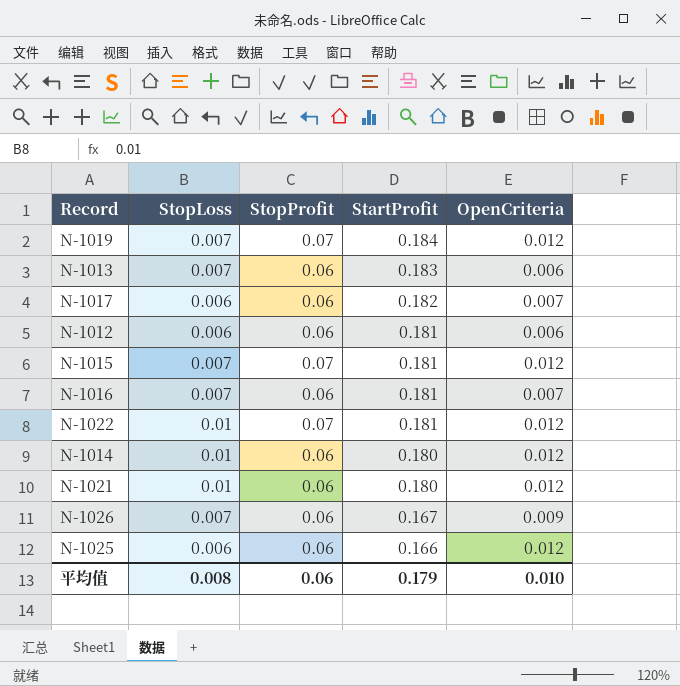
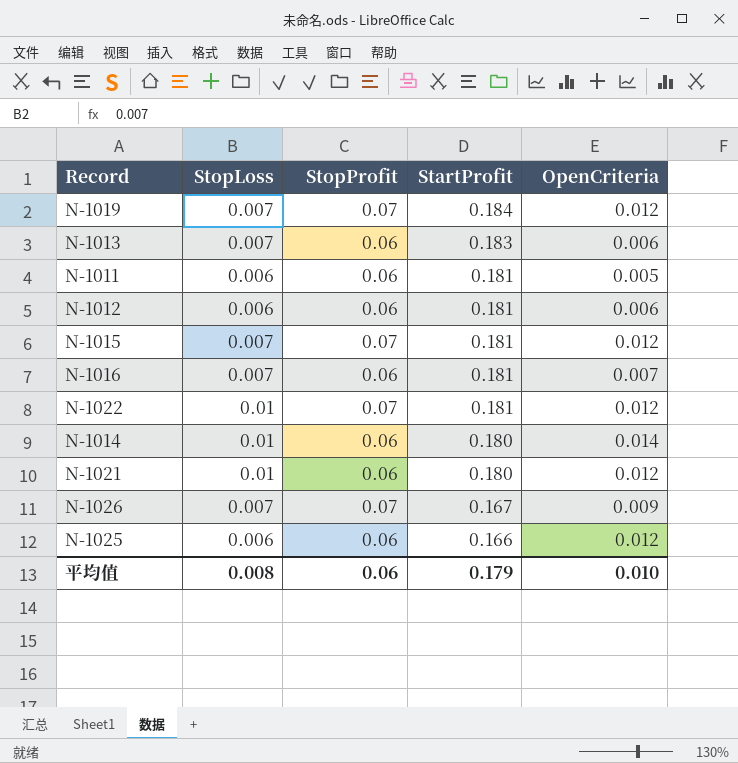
row N-1017: 0.006 | 0.06 | 0.182 | 0.007 -> none
row N-1011: none -> 0.006 | 0.06 | 0.181 | 0.005
N-1014 | OpenCriteria: 0.012 -> 0.014
N-1026 | StopProfit: 0.06 -> 0.07

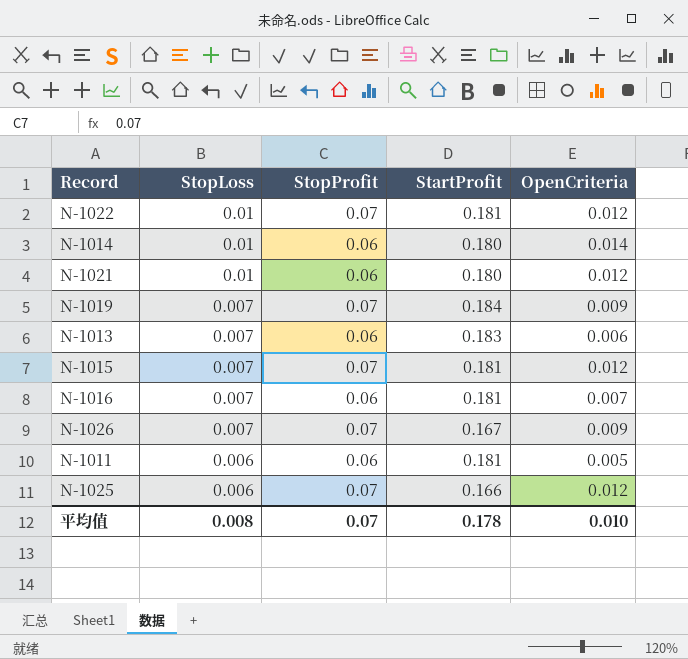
row order: StartProfit descending -> StopLoss descending
row N-1012: 0.006 | 0.06 | 0.181 | 0.006 -> none
N-1019 | OpenCriteria: 0.012 -> 0.009
N-1025 | StopProfit: 0.06 -> 0.07
平均值 | StopProfit: 0.06 -> 0.07
平均值 | StartProfit: 0.179 -> 0.178

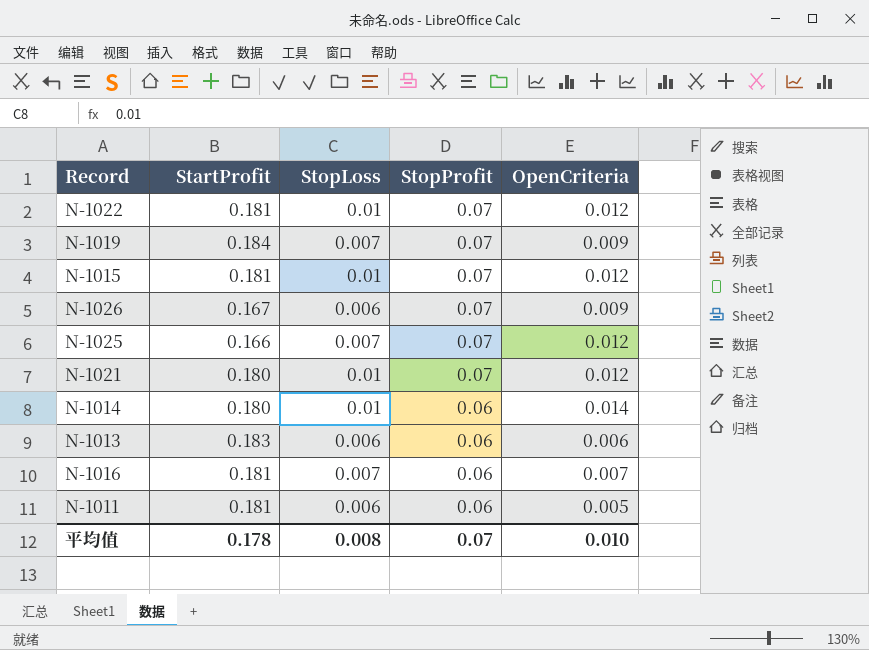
row order: StopLoss descending -> StopProfit descending
column StartProfit | position: 4 -> 2
N-1015 | StopLoss: 0.007 -> 0.01
N-1026 | StopLoss: 0.007 -> 0.006
N-1025 | StopLoss: 0.006 -> 0.007
N-1021 | StopProfit: 0.06 -> 0.07
N-1013 | StopLoss: 0.007 -> 0.006

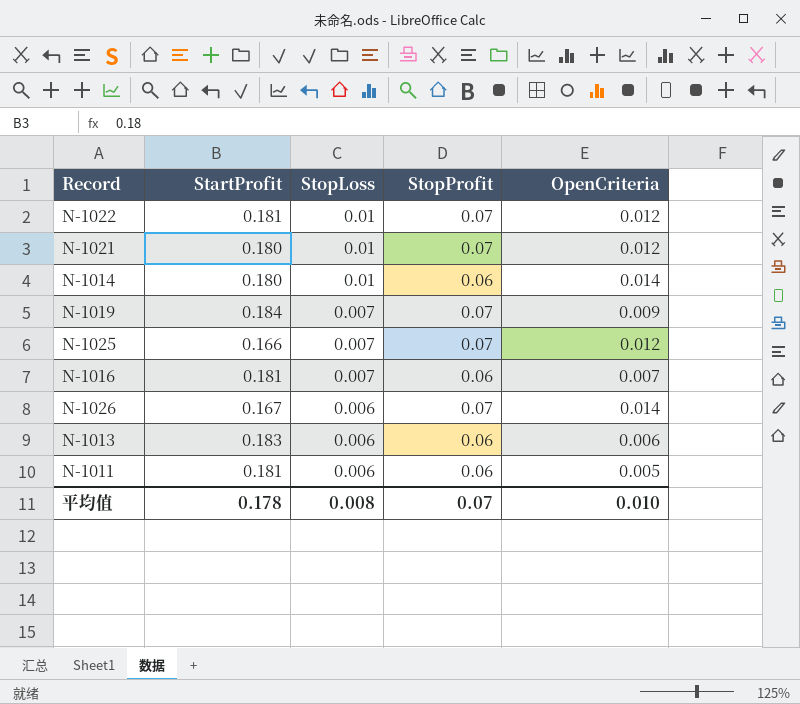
row order: StopProfit descending -> StopLoss descending
row N-1015: 0.181 | 0.01 | 0.07 | 0.012 -> none
N-1026 | OpenCriteria: 0.009 -> 0.014

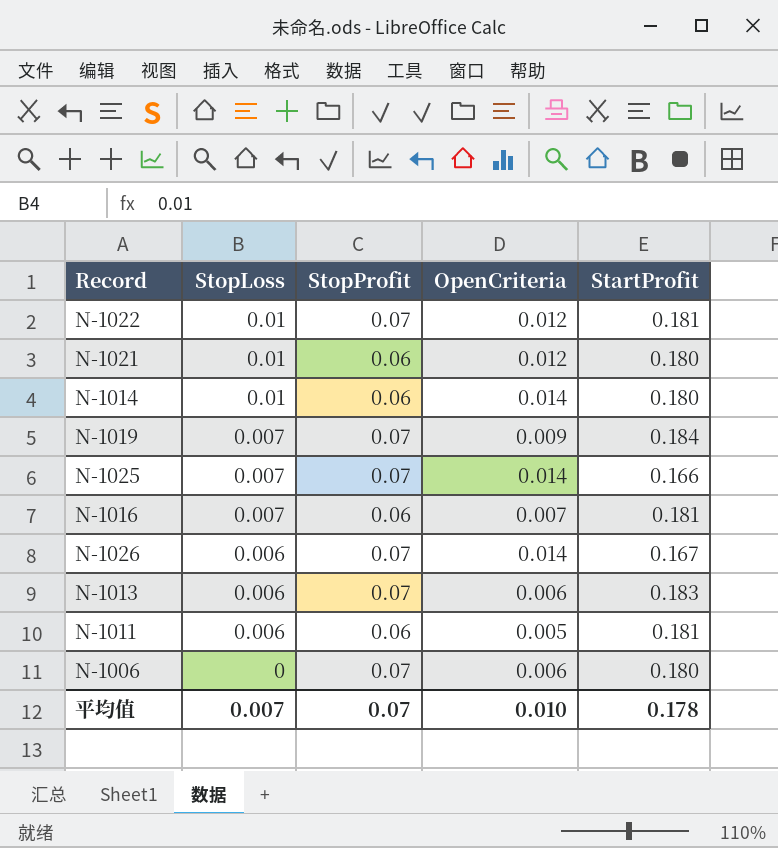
column StartProfit | position: 2 -> 5
N-1021 | StopProfit: 0.07 -> 0.06
N-1025 | OpenCriteria: 0.012 -> 0.014
N-1013 | StopProfit: 0.06 -> 0.07
row N-1006: none -> 0 | 0.07 | 0.006 | 0.180
平均值 | StopLoss: 0.008 -> 0.007

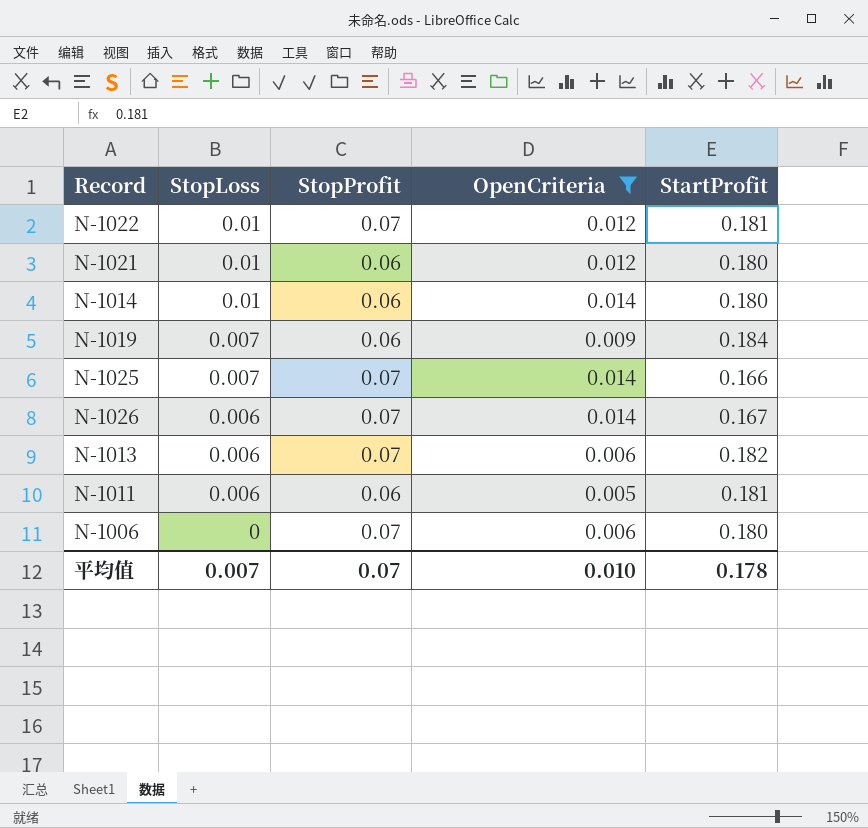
filter: none -> OpenCriteria != 0.007
N-1019 | StopProfit: 0.07 -> 0.06
N-1013 | StartProfit: 0.183 -> 0.182

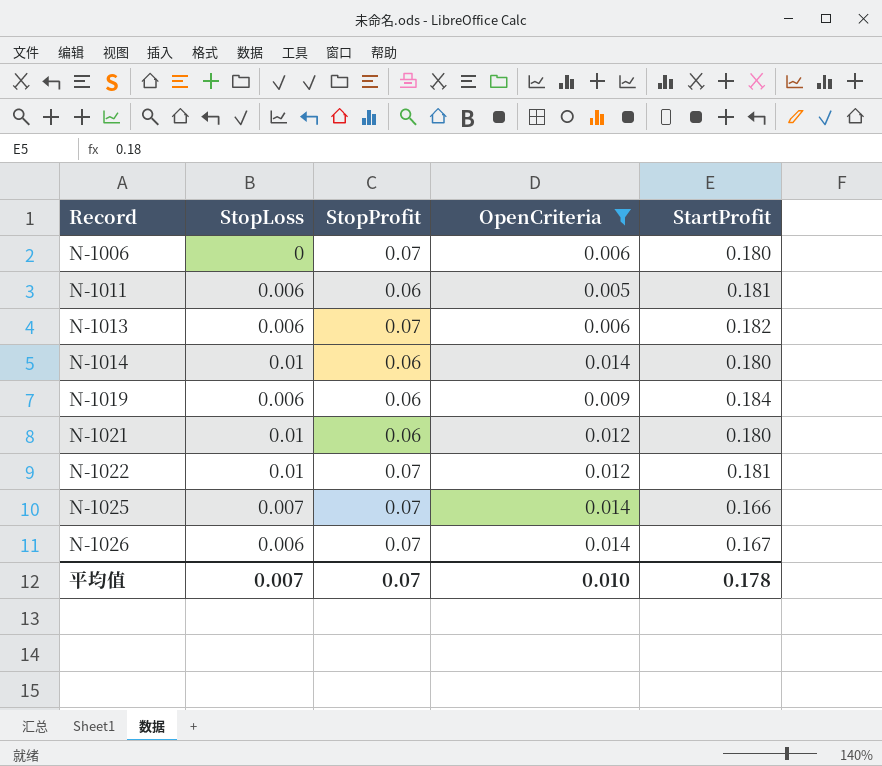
row order: StopLoss descending -> Record ascending
N-1019 | StopLoss: 0.007 -> 0.006

